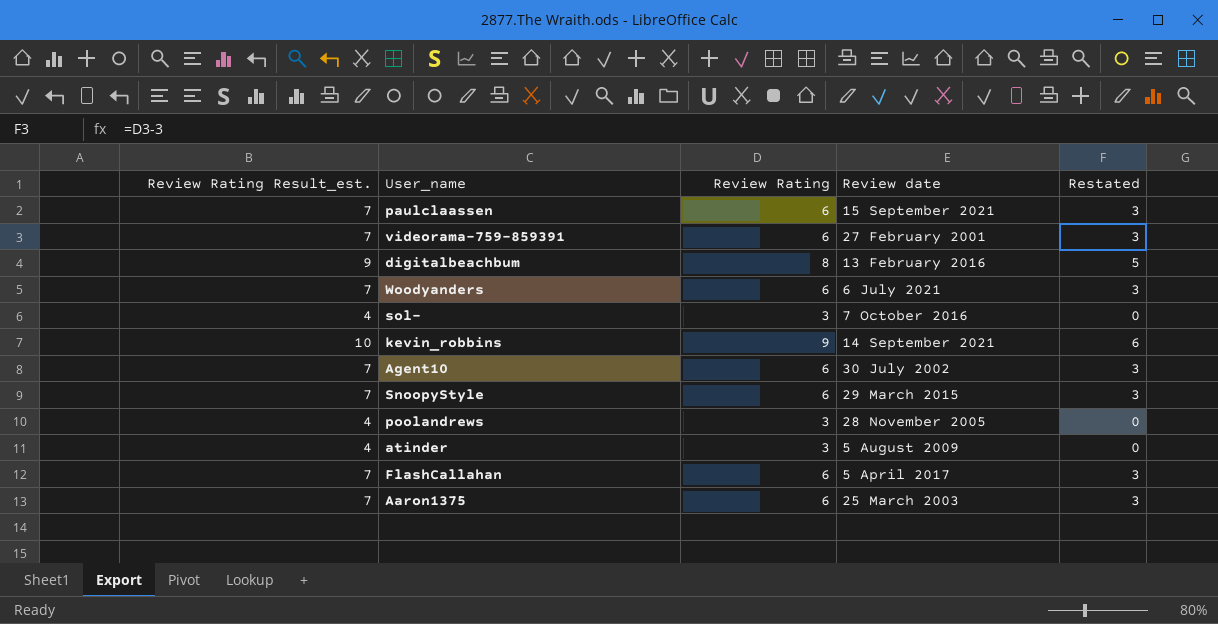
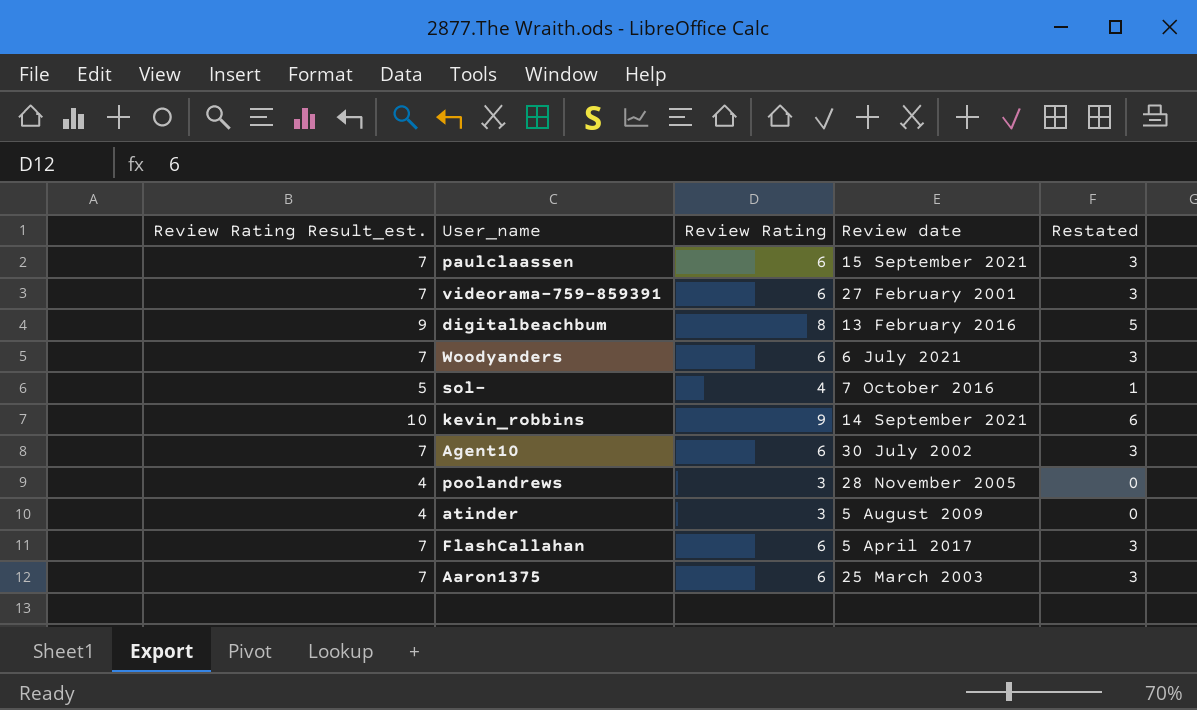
row SnoopyStyle: 7 | 6 | 29 March 2015 | 3 -> none
sol- | Review Rating Result_est.: 4 -> 5
sol- | Review Rating: 3 -> 4
sol- | Restated: 0 -> 1

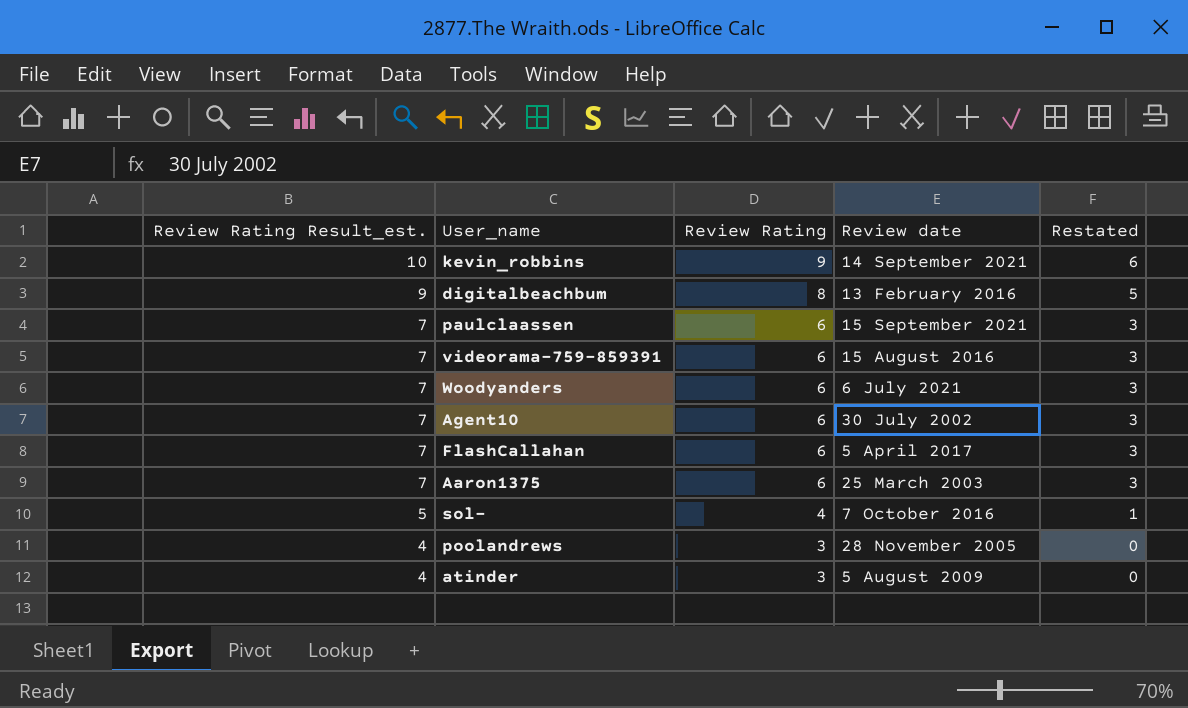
row order: none -> Review Rating Result_est. descending
videorama-759-859391 | Review date: 27 February 2001 -> 15 August 2016

